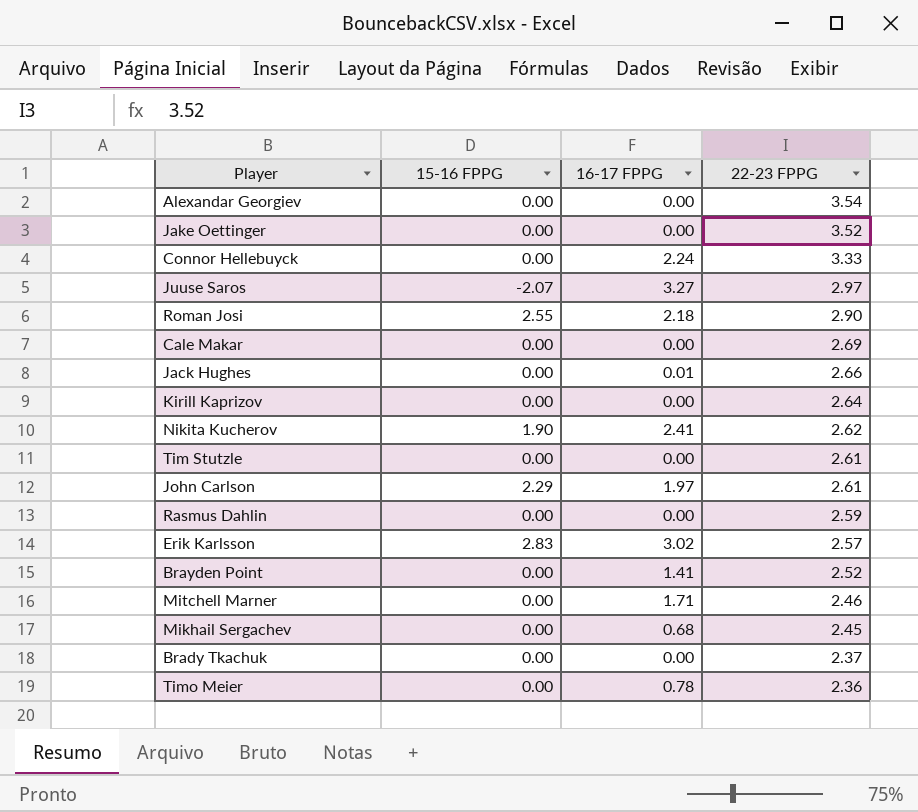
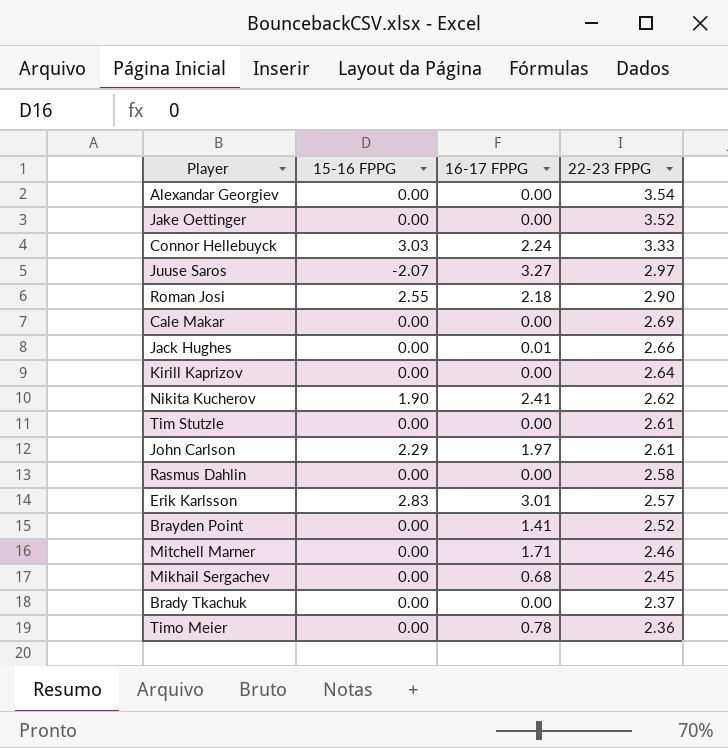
Connor Hellebuyck | 15-16 FPPG: 0.00 -> 3.03
Rasmus Dahlin | 22-23 FPPG: 2.59 -> 2.58
Erik Karlsson | 16-17 FPPG: 3.02 -> 3.01

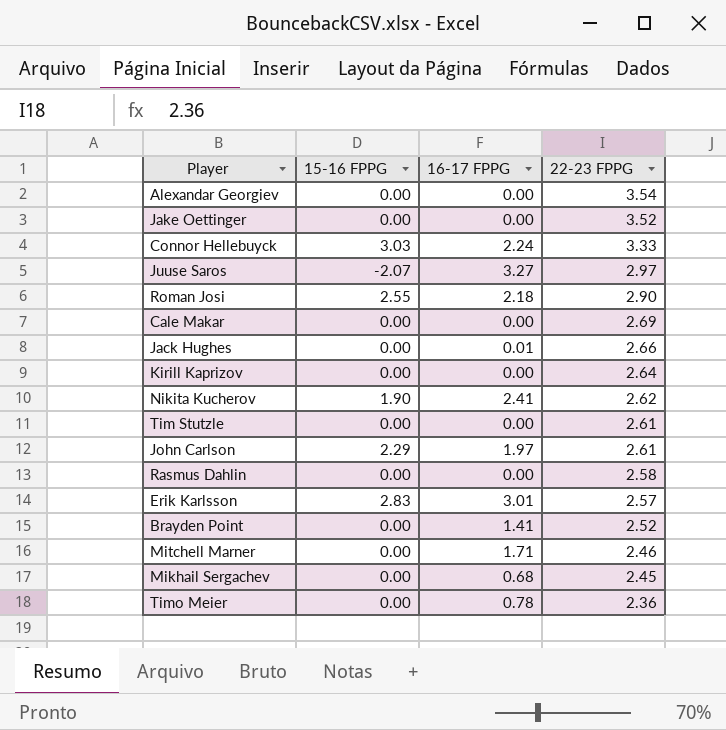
row Brady Tkachuk: 0.00 | 0.00 | 2.37 -> none

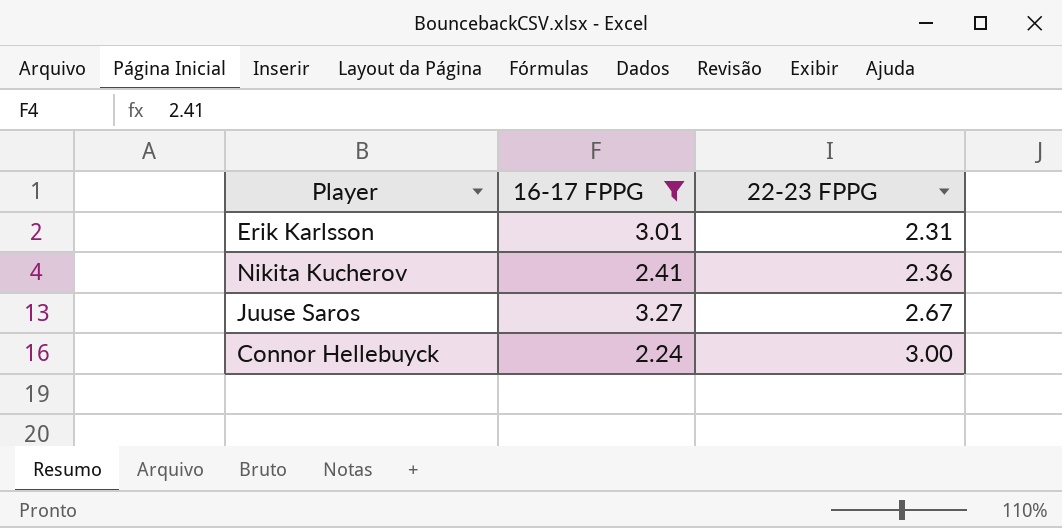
filter: none -> 16-17 FPPG >= 2.24
row order: 22-23 FPPG descending -> 22-23 FPPG ascending
column 15-16 FPPG | position: 2 -> none
Erik Karlsson | 22-23 FPPG: 2.57 -> 2.31
Nikita Kucherov | 22-23 FPPG: 2.62 -> 2.36
Juuse Saros | 22-23 FPPG: 2.97 -> 2.67
Connor Hellebuyck | 22-23 FPPG: 3.33 -> 3.00

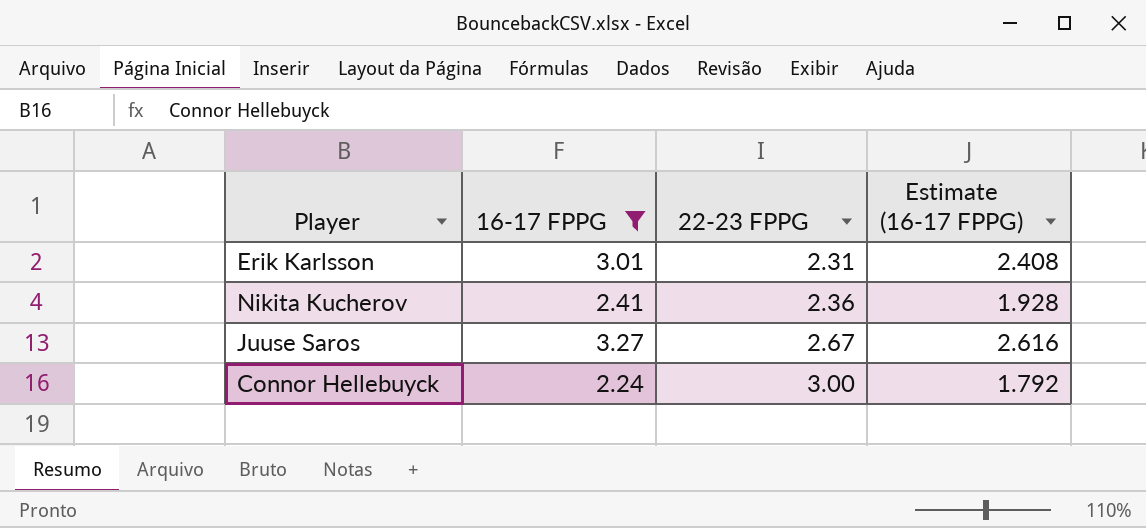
column Estimate (16-17 FPPG) | formula: none -> [16-17 FPPG] * 0.8

